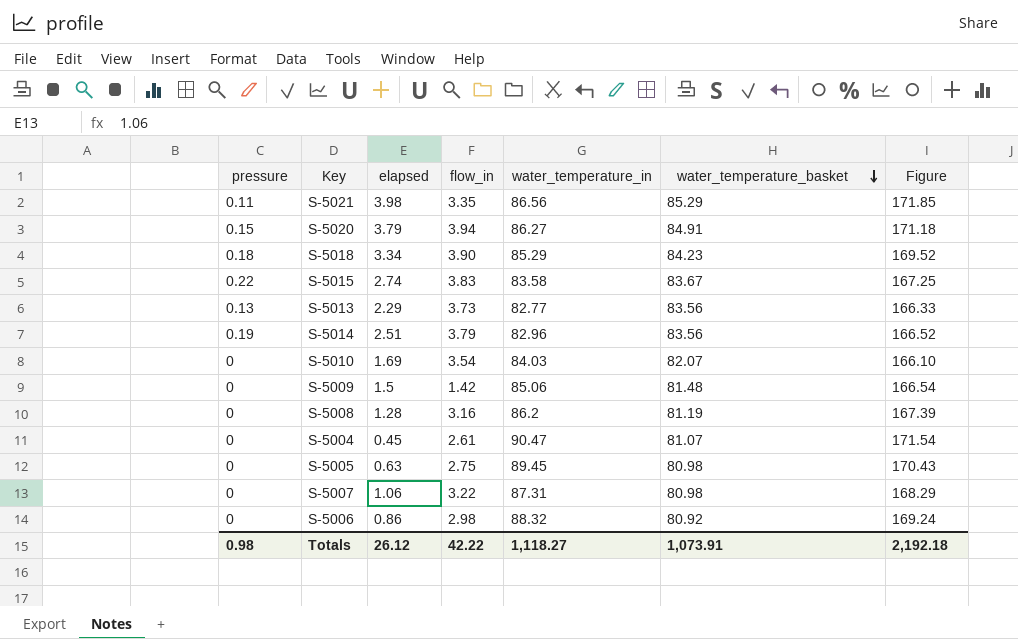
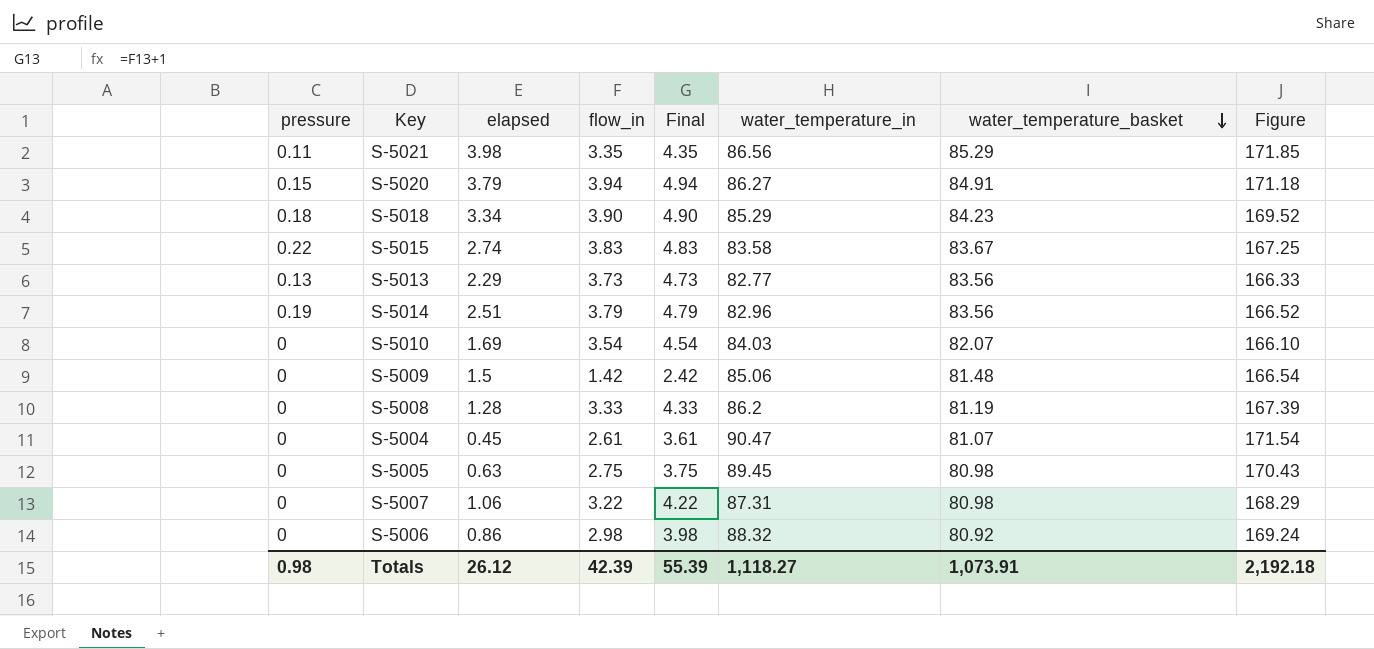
column Final | formula: none -> [flow_in] + 1
S-5008 | flow_in: 3.16 -> 3.33
Totals | flow_in: 42.22 -> 42.39

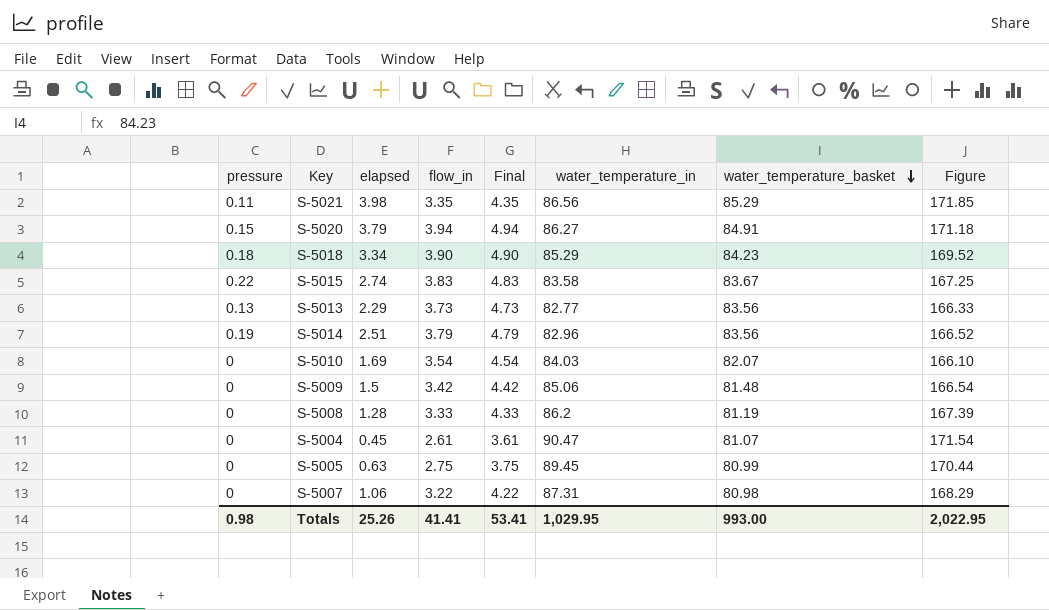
row S-5006: 0 | 0.86 | 2.98 | 3.98 | 88.32 | 80.92 | 169.24 -> none
S-5009 | flow_in: 1.42 -> 3.42
S-5009 | Final: 2.42 -> 4.42
S-5005 | water_temperature_basket: 80.98 -> 80.99
S-5005 | Figure: 170.43 -> 170.44
Totals | elapsed: 26.12 -> 25.26
Totals | flow_in: 42.39 -> 41.41
Totals | Final: 55.39 -> 53.41
Totals | water_temperature_in: 1,118.27 -> 1,029.95
Totals | water_temperature_basket: 1,073.91 -> 993.00
Totals | Figure: 2,192.18 -> 2,022.95

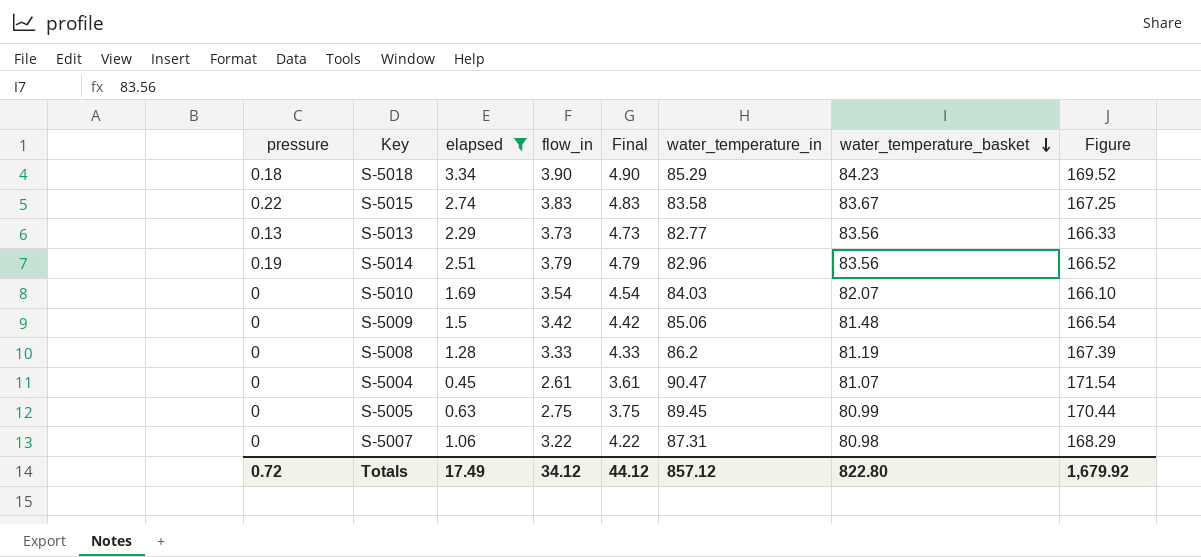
filter: none -> elapsed <= 3.34
Totals | pressure: 0.98 -> 0.72
Totals | elapsed: 25.26 -> 17.49
Totals | flow_in: 41.41 -> 34.12
Totals | Final: 53.41 -> 44.12
Totals | water_temperature_in: 1,029.95 -> 857.12
Totals | water_temperature_basket: 993.00 -> 822.80
Totals | Figure: 2,022.95 -> 1,679.92

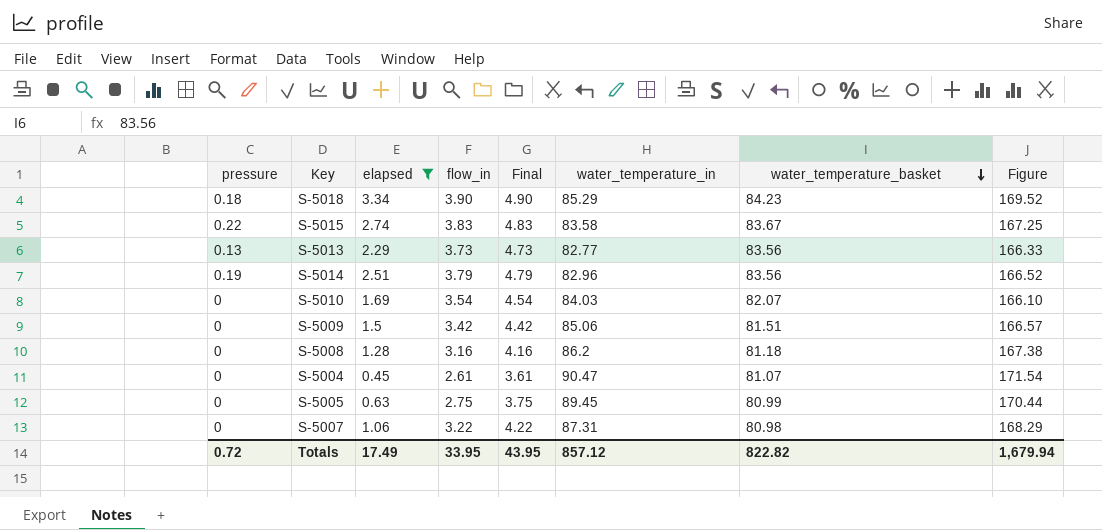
S-5009 | water_temperature_basket: 81.48 -> 81.51
S-5009 | Figure: 166.54 -> 166.57
S-5008 | flow_in: 3.33 -> 3.16
S-5008 | Final: 4.33 -> 4.16
S-5008 | water_temperature_basket: 81.19 -> 81.18
S-5008 | Figure: 167.39 -> 167.38
Totals | flow_in: 34.12 -> 33.95
Totals | Final: 44.12 -> 43.95
Totals | water_temperature_basket: 822.80 -> 822.82
Totals | Figure: 1,679.92 -> 1,679.94

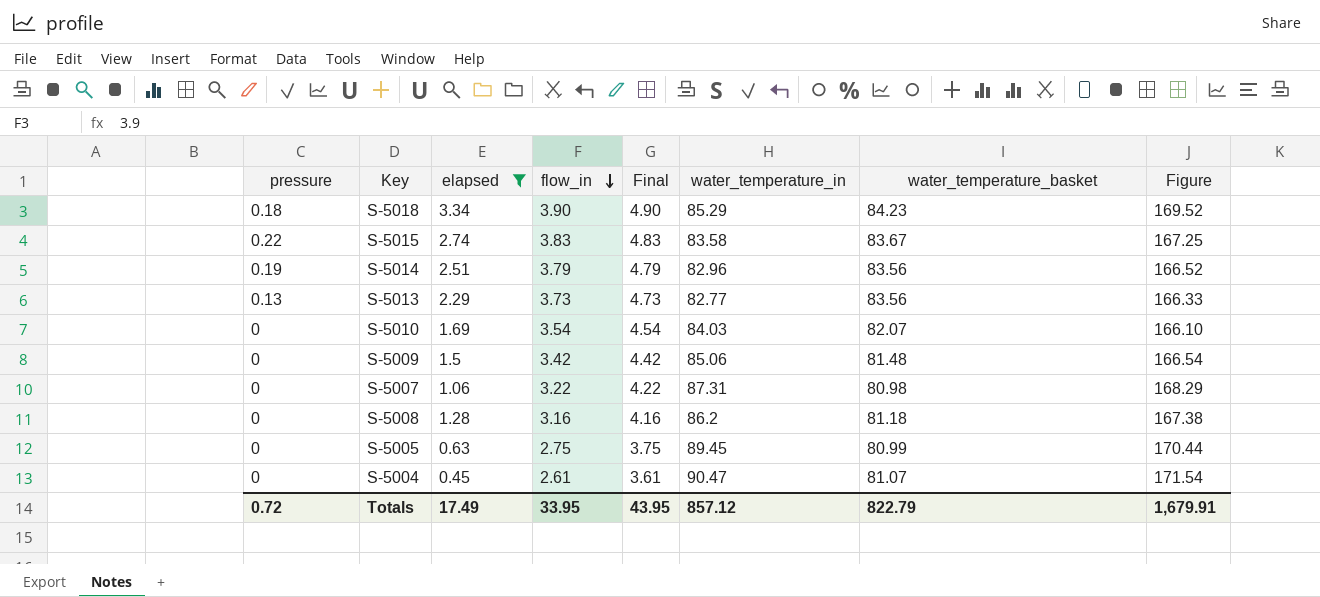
row order: water_temperature_basket descending -> flow_in descending
S-5009 | water_temperature_basket: 81.51 -> 81.48
S-5009 | Figure: 166.57 -> 166.54
Totals | water_temperature_basket: 822.82 -> 822.79
Totals | Figure: 1,679.94 -> 1,679.91

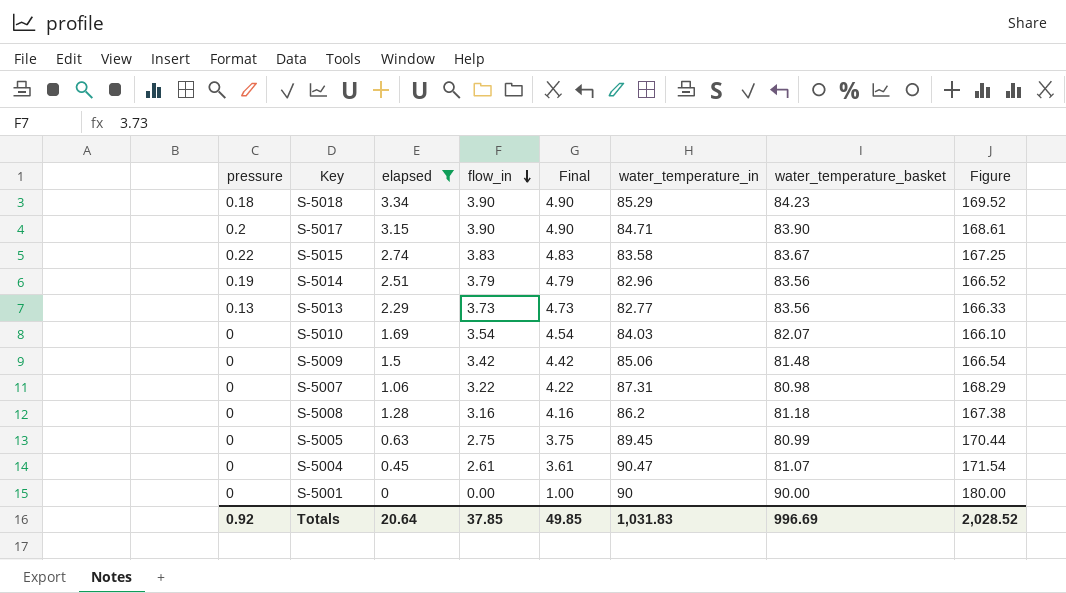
row S-5017: none -> 0.2 | 3.15 | 3.90 | 4.90 | 84.71 | 83.90 | 168.61
row S-5001: none -> 0 | 0 | 0.00 | 1.00 | 90 | 90.00 | 180.00
Totals | pressure: 0.72 -> 0.92
Totals | elapsed: 17.49 -> 20.64
Totals | flow_in: 33.95 -> 37.85
Totals | Final: 43.95 -> 49.85
Totals | water_temperature_in: 857.12 -> 1,031.83
Totals | water_temperature_basket: 822.79 -> 996.69
Totals | Figure: 1,679.91 -> 2,028.52

